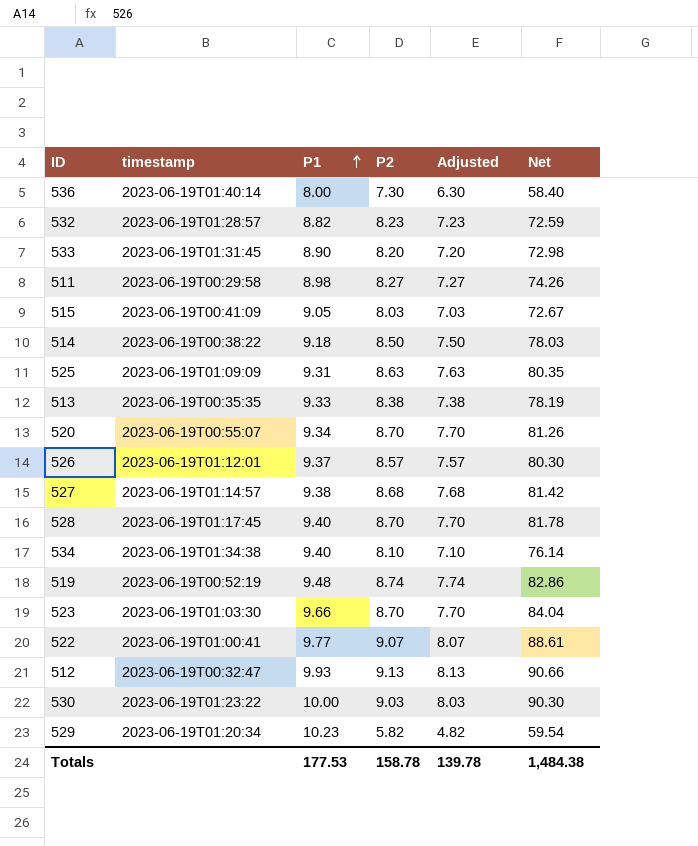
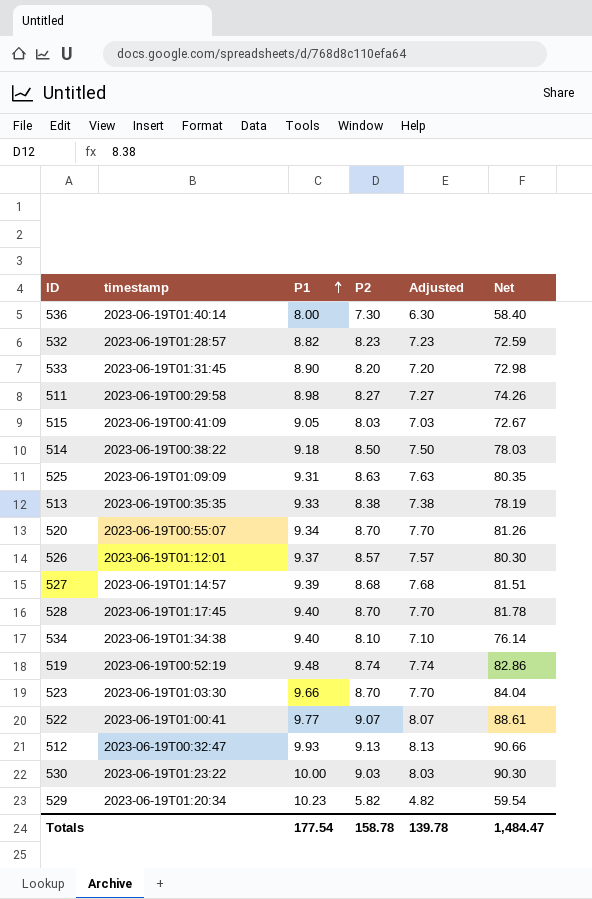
527 | P1: 9.38 -> 9.39
527 | Net: 81.42 -> 81.51
Totals | P1: 177.53 -> 177.54
Totals | Net: 1,484.38 -> 1,484.47

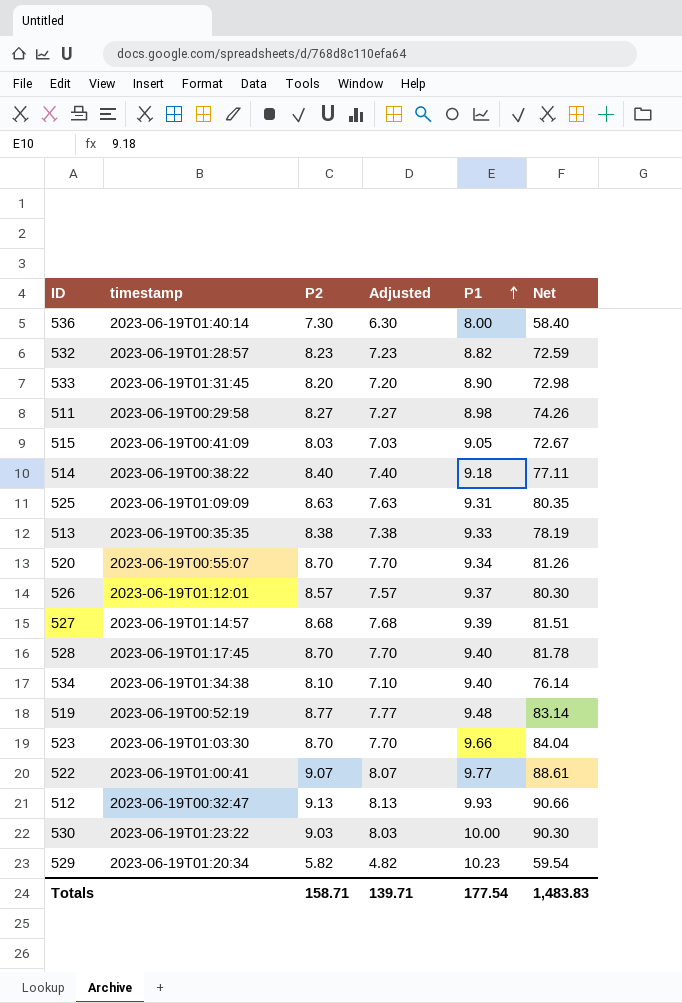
column P1 | position: 3 -> 5
514 | P2: 8.50 -> 8.40
514 | Adjusted: 7.50 -> 7.40
514 | Net: 78.03 -> 77.11
519 | P2: 8.74 -> 8.77
519 | Adjusted: 7.74 -> 7.77
519 | Net: 82.86 -> 83.14
Totals | P2: 158.78 -> 158.71
Totals | Adjusted: 139.78 -> 139.71
Totals | Net: 1,484.47 -> 1,483.83

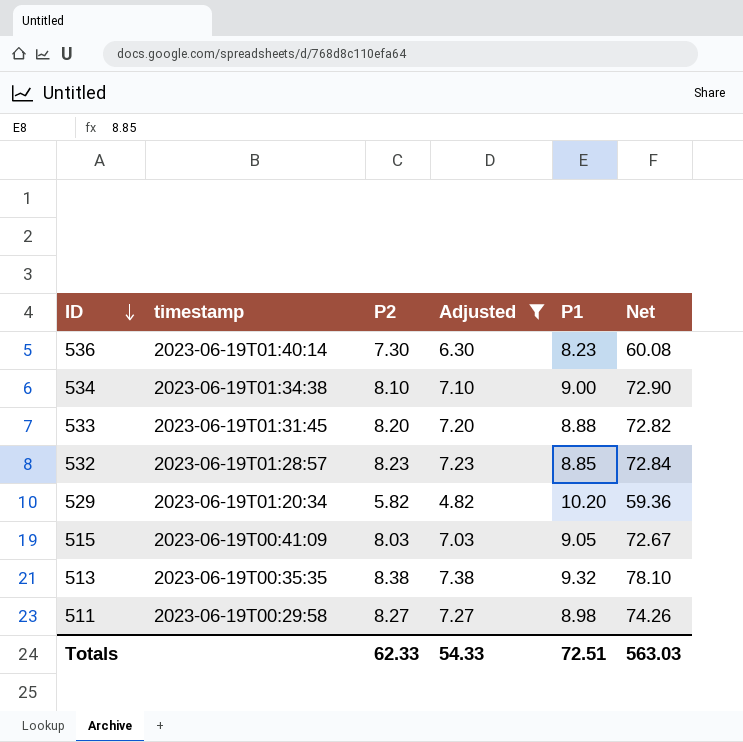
filter: none -> Adjusted <= 7.38
row order: P1 ascending -> ID descending
536 | P1: 8.00 -> 8.23
536 | Net: 58.40 -> 60.08
534 | P1: 9.40 -> 9.00
534 | Net: 76.14 -> 72.90
533 | P1: 8.90 -> 8.88
533 | Net: 72.98 -> 72.82
532 | P1: 8.82 -> 8.85
532 | Net: 72.59 -> 72.84
529 | P1: 10.23 -> 10.20
529 | Net: 59.54 -> 59.36
513 | P1: 9.33 -> 9.32
513 | Net: 78.19 -> 78.10
Totals | P2: 158.71 -> 62.33
Totals | Adjusted: 139.71 -> 54.33
Totals | P1: 177.54 -> 72.51
Totals | Net: 1,483.83 -> 563.03

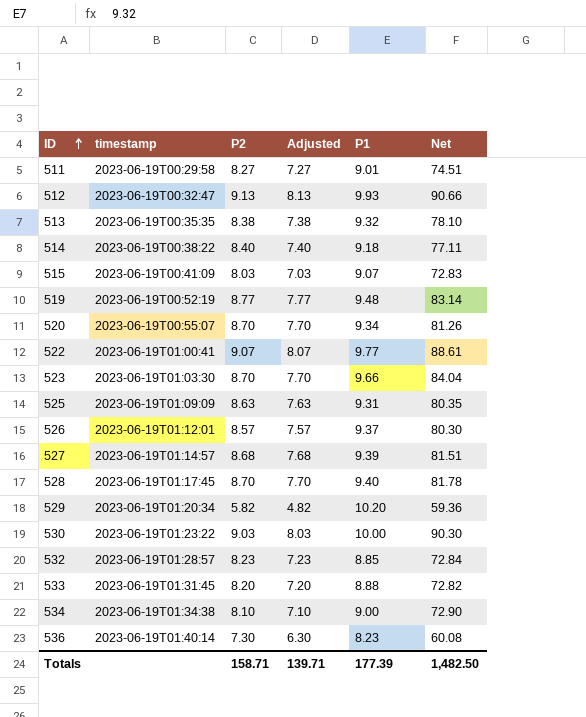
filter: Adjusted <= 7.38 -> none
row order: ID descending -> ID ascending
511 | P1: 8.98 -> 9.01
511 | Net: 74.26 -> 74.51
515 | P1: 9.05 -> 9.07
515 | Net: 72.67 -> 72.83
Totals | P2: 62.33 -> 158.71
Totals | Adjusted: 54.33 -> 139.71
Totals | P1: 72.51 -> 177.39
Totals | Net: 563.03 -> 1,482.50

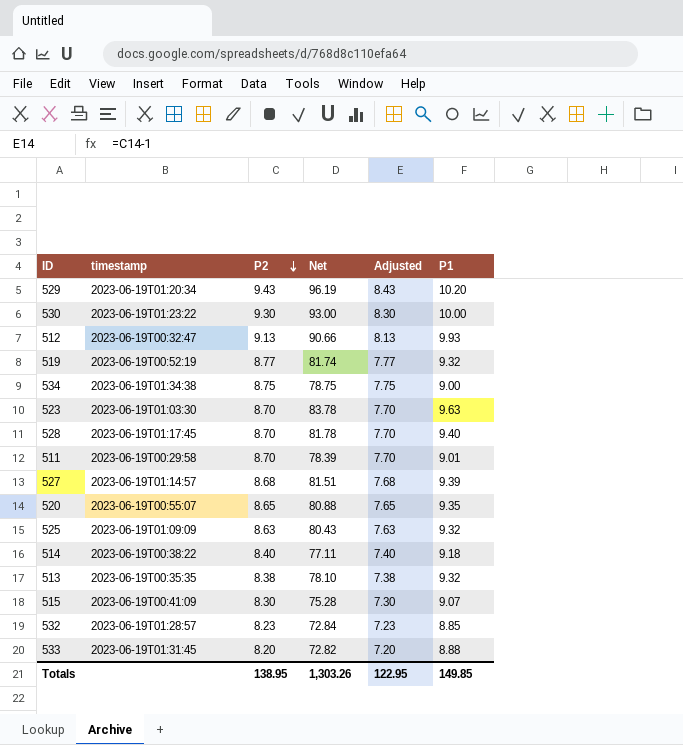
row order: ID ascending -> P2 descending
column Net | position: 6 -> 4
row 522: 2023-06-19T01:00:41 | 9.07 | 8.07 | 9.77 | 88.61 -> none
row 526: 2023-06-19T01:12:01 | 8.57 | 7.57 | 9.37 | 80.30 -> none
row 536: 2023-06-19T01:40:14 | 7.30 | 6.30 | 8.23 | 60.08 -> none
529 | P2: 5.82 -> 9.43
529 | Net: 59.36 -> 96.19
529 | Adjusted: 4.82 -> 8.43
530 | P2: 9.03 -> 9.30
530 | Net: 90.30 -> 93.00
530 | Adjusted: 8.03 -> 8.30
519 | Net: 83.14 -> 81.74
519 | P1: 9.48 -> 9.32
534 | P2: 8.10 -> 8.75
534 | Net: 72.90 -> 78.75
534 | Adjusted: 7.10 -> 7.75
523 | Net: 84.04 -> 83.78
523 | P1: 9.66 -> 9.63
511 | P2: 8.27 -> 8.70
511 | Net: 74.51 -> 78.39
511 | Adjusted: 7.27 -> 7.70
520 | P2: 8.70 -> 8.65
520 | Net: 81.26 -> 80.88
520 | Adjusted: 7.70 -> 7.65
520 | P1: 9.34 -> 9.35
525 | Net: 80.35 -> 80.43
525 | P1: 9.31 -> 9.32
515 | P2: 8.03 -> 8.30
515 | Net: 72.83 -> 75.28
515 | Adjusted: 7.03 -> 7.30
Totals | P2: 158.71 -> 138.95
Totals | Net: 1,482.50 -> 1,303.26
Totals | Adjusted: 139.71 -> 122.95
Totals | P1: 177.39 -> 149.85

